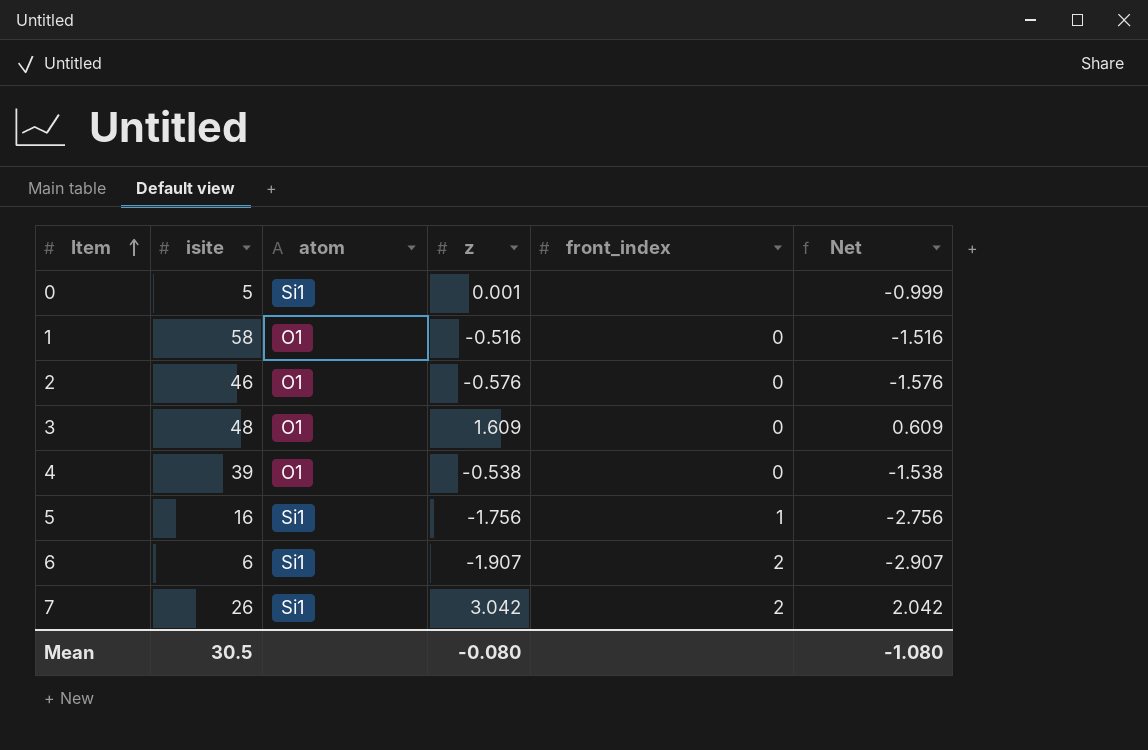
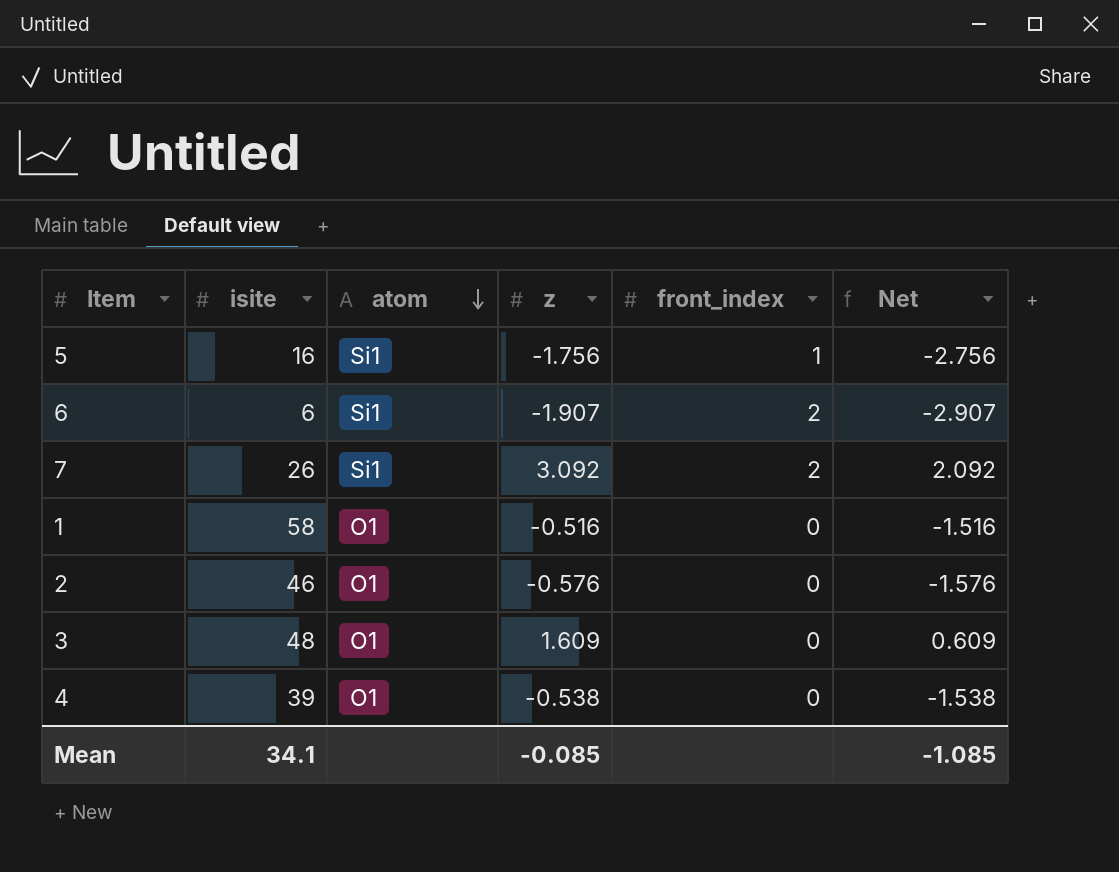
row order: Item ascending -> atom descending
row 0: 5 | Si1 | 0.001 | none | -0.999 -> none
7 | z: 3.042 -> 3.092
7 | Net: 2.042 -> 2.092
Mean | isite: 30.5 -> 34.1
Mean | z: -0.080 -> -0.085
Mean | Net: -1.080 -> -1.085

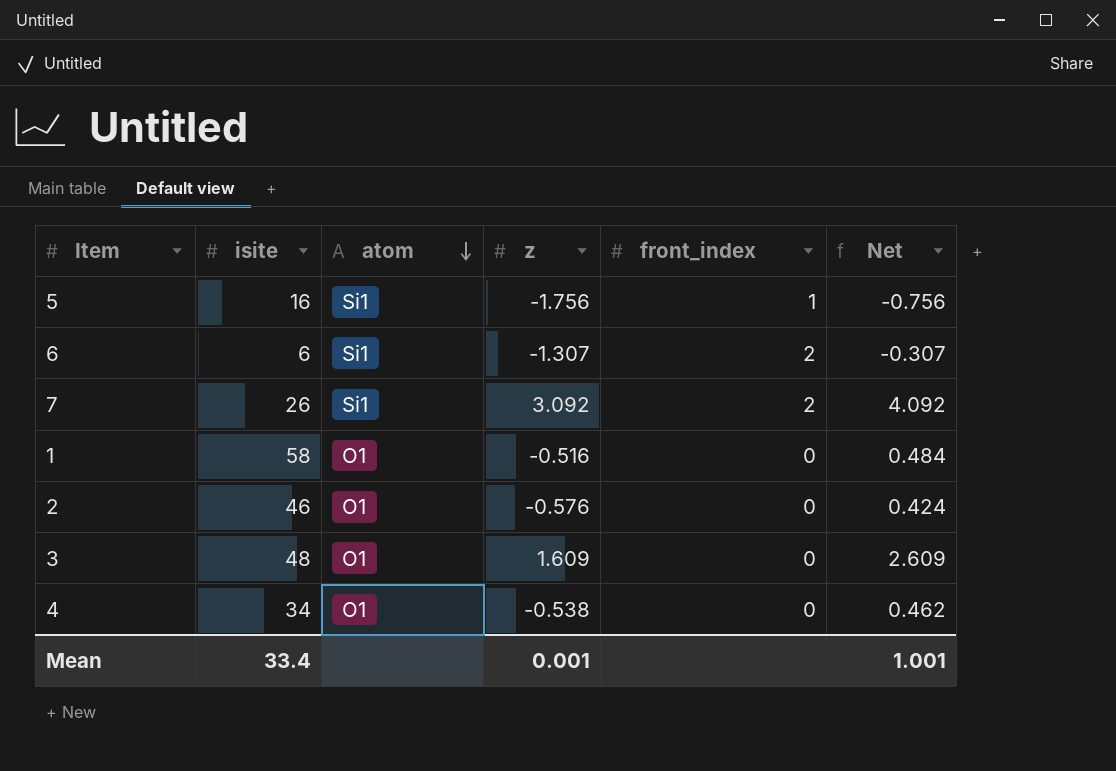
column Net | formula: [z] - 1 -> [z] + 1
6 | z: -1.907 -> -1.307
4 | isite: 39 -> 34
Mean | isite: 34.1 -> 33.4
Mean | z: -0.085 -> 0.001
Mean | Net: -1.085 -> 1.001

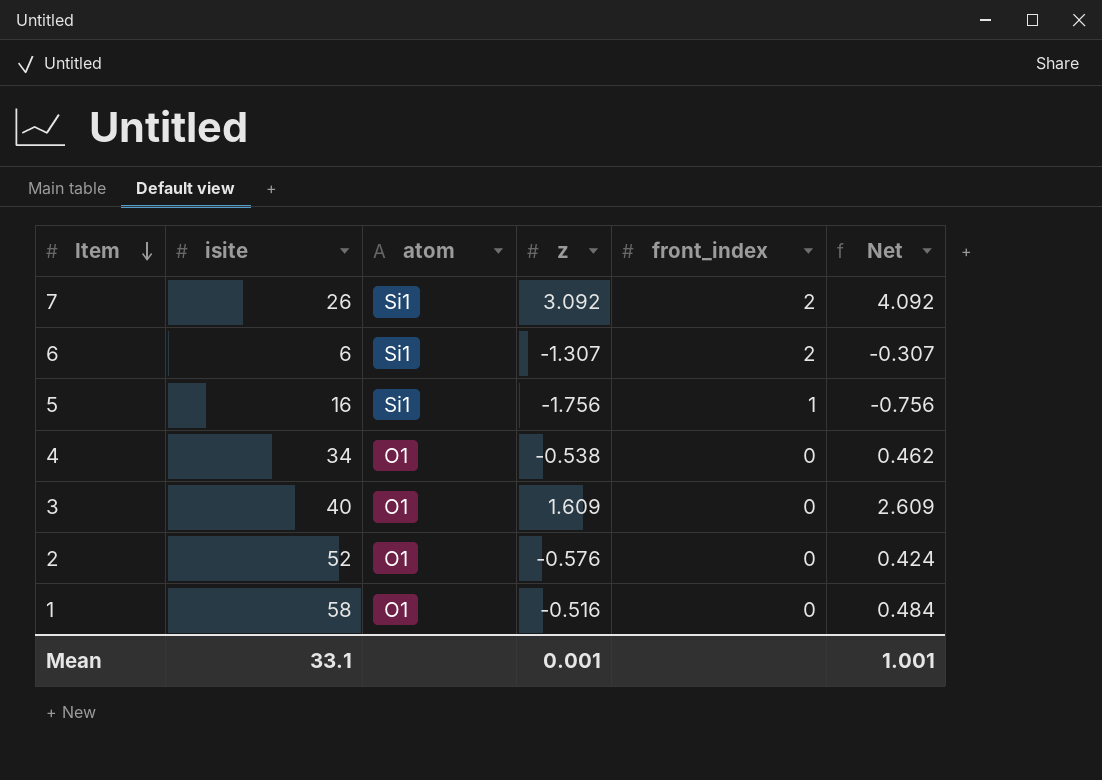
row order: atom descending -> Item descending
3 | isite: 48 -> 40
2 | isite: 46 -> 52
Mean | isite: 33.4 -> 33.1

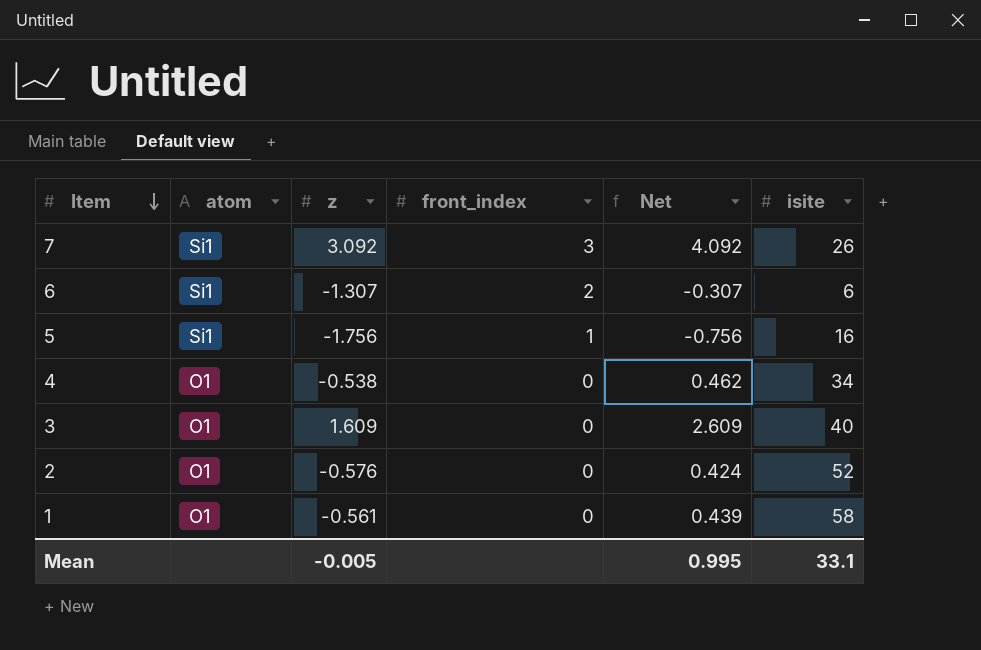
column isite | position: 2 -> 6
7 | front_index: 2 -> 3
1 | z: -0.516 -> -0.561
1 | Net: 0.484 -> 0.439
Mean | z: 0.001 -> -0.005
Mean | Net: 1.001 -> 0.995

